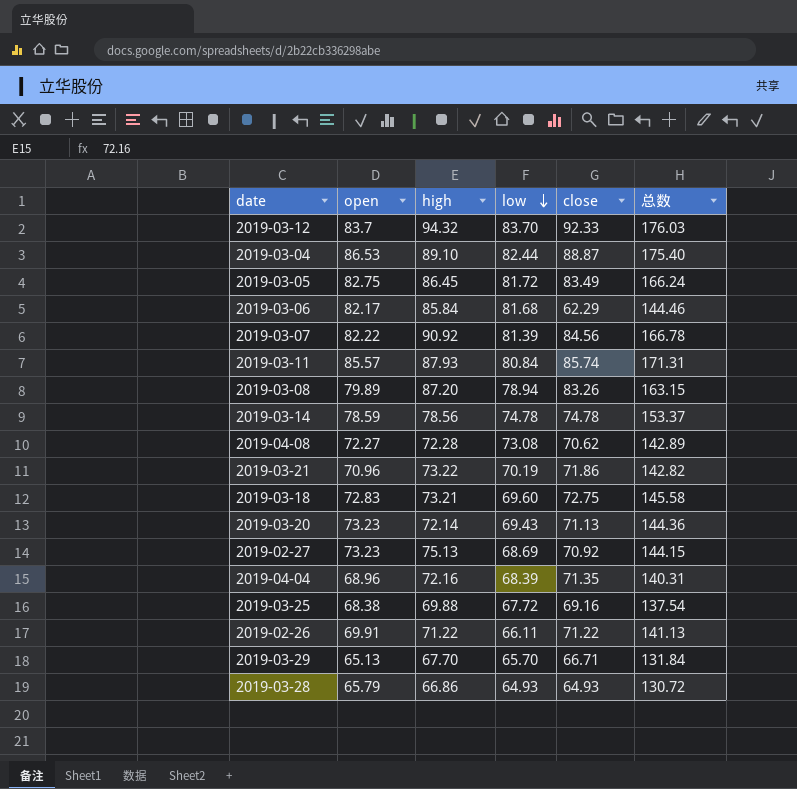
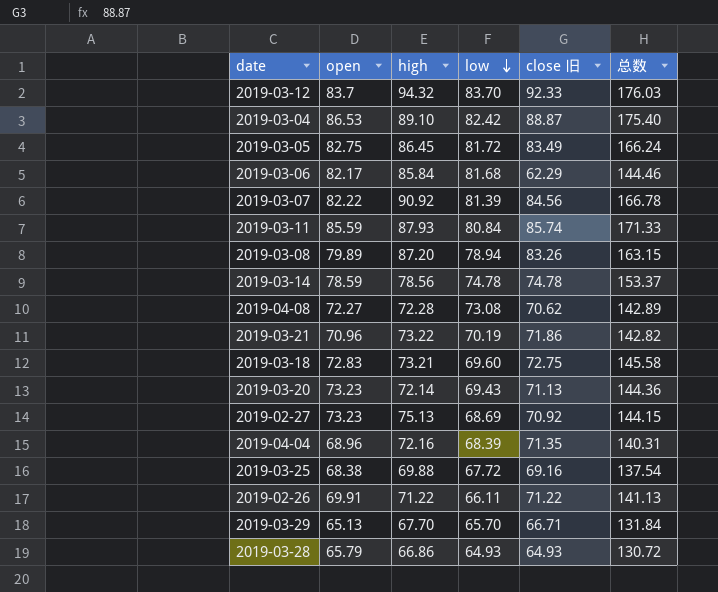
column name: close -> close 旧
2019-03-04 | low: 82.44 -> 82.42
2019-03-11 | open: 85.57 -> 85.59
2019-03-11 | 总数: 171.31 -> 171.33

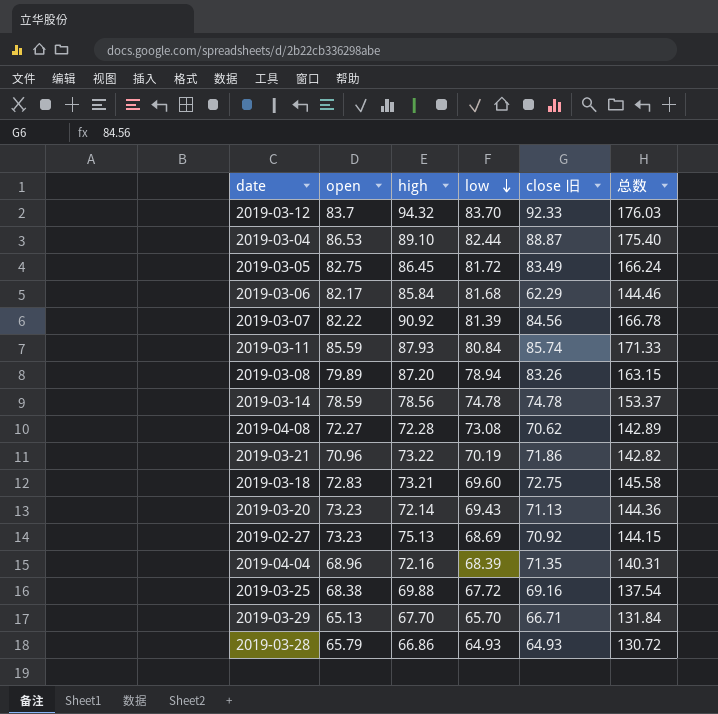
row 2019-02-26: 69.91 | 71.22 | 66.11 | 71.22 | 141.13 -> none
2019-03-04 | low: 82.42 -> 82.44

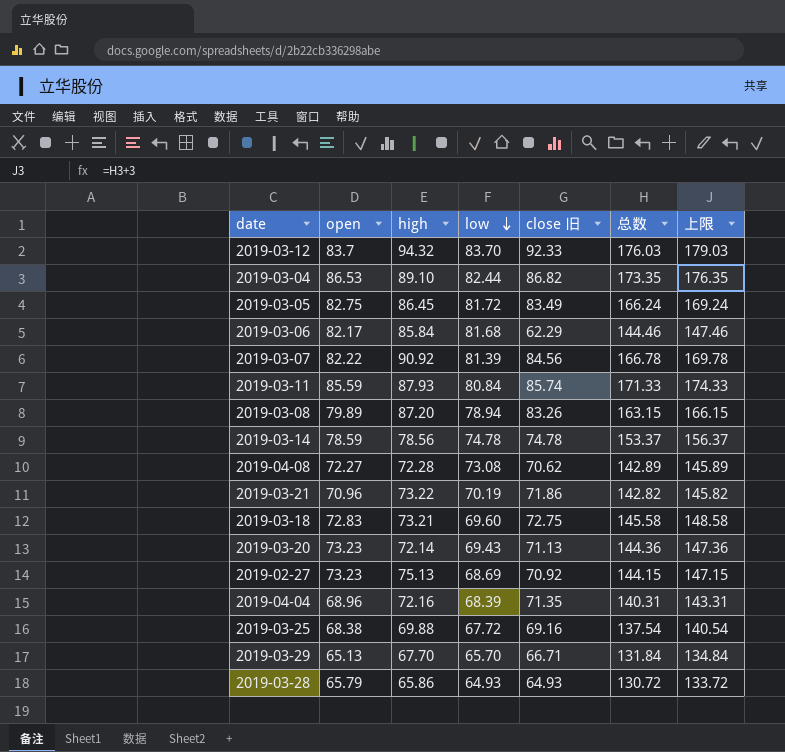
column 上限 | formula: none -> [总数] + 3
2019-03-04 | close 旧: 88.87 -> 86.82
2019-03-04 | 总数: 175.40 -> 173.35
2019-03-28 | high: 66.86 -> 65.86

